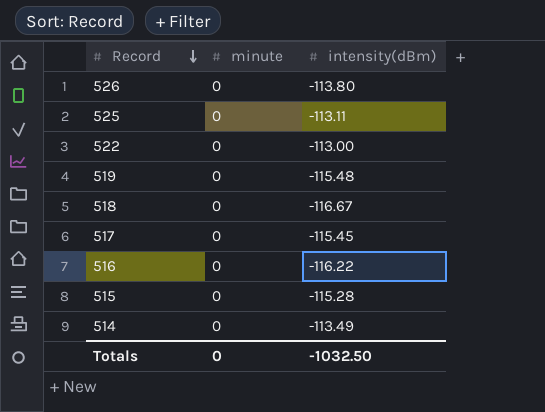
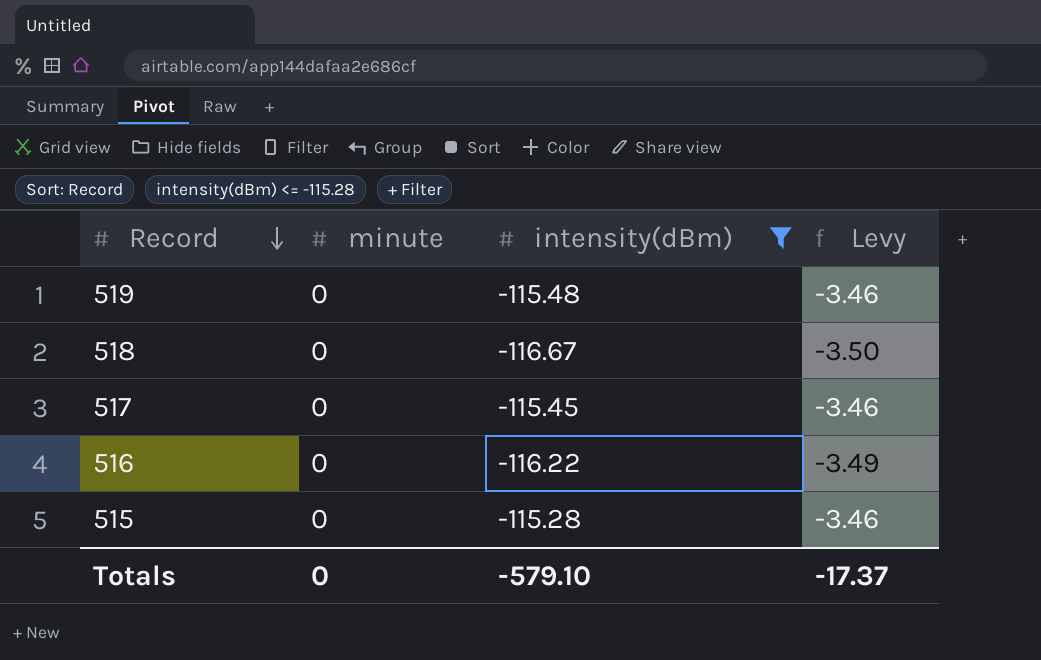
filter: none -> intensity(dBm) <= -115.28
column Levy | formula: none -> [intensity(dBm)] * 0.03
Totals | intensity(dBm): -1032.50 -> -579.10

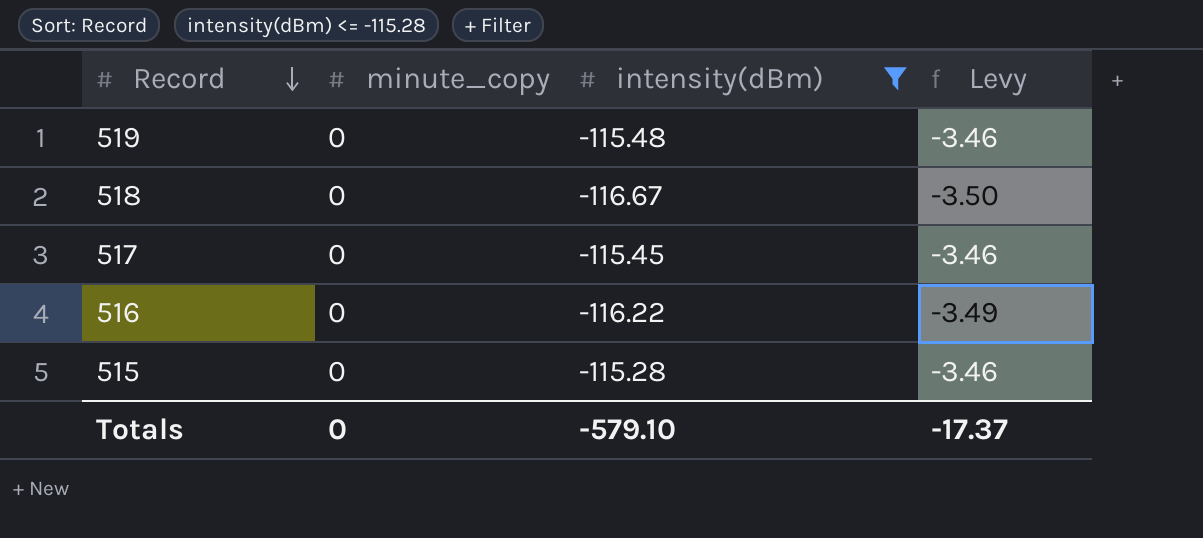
column name: minute -> minute_copy

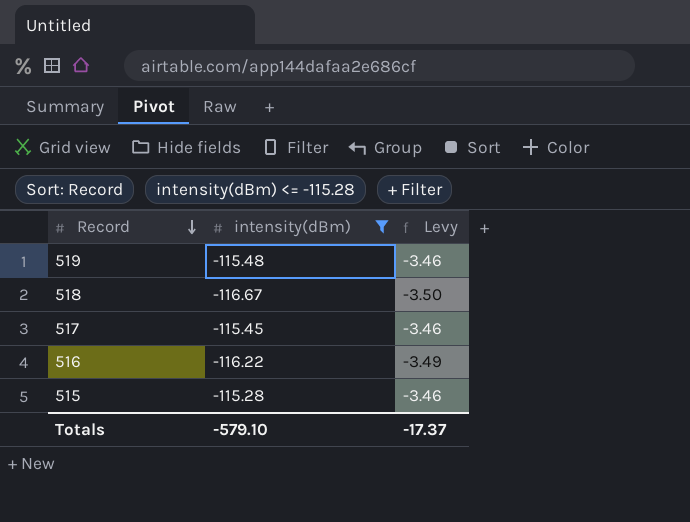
column minute_copy | position: 2 -> none

